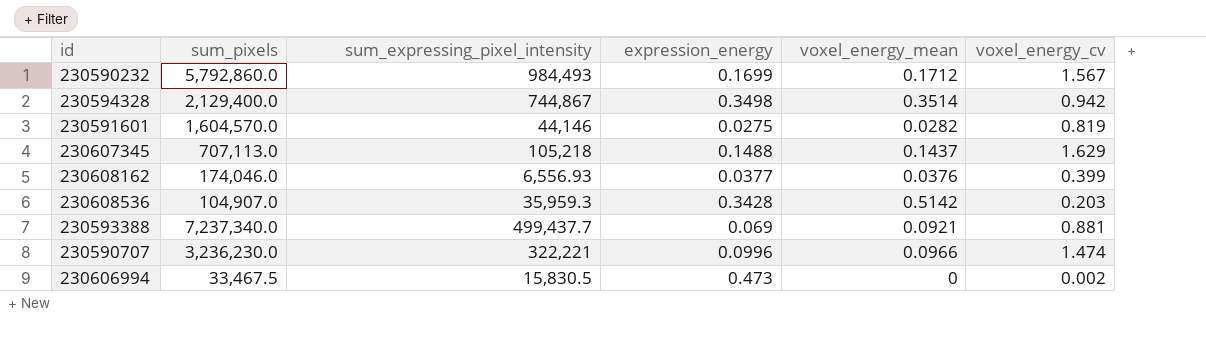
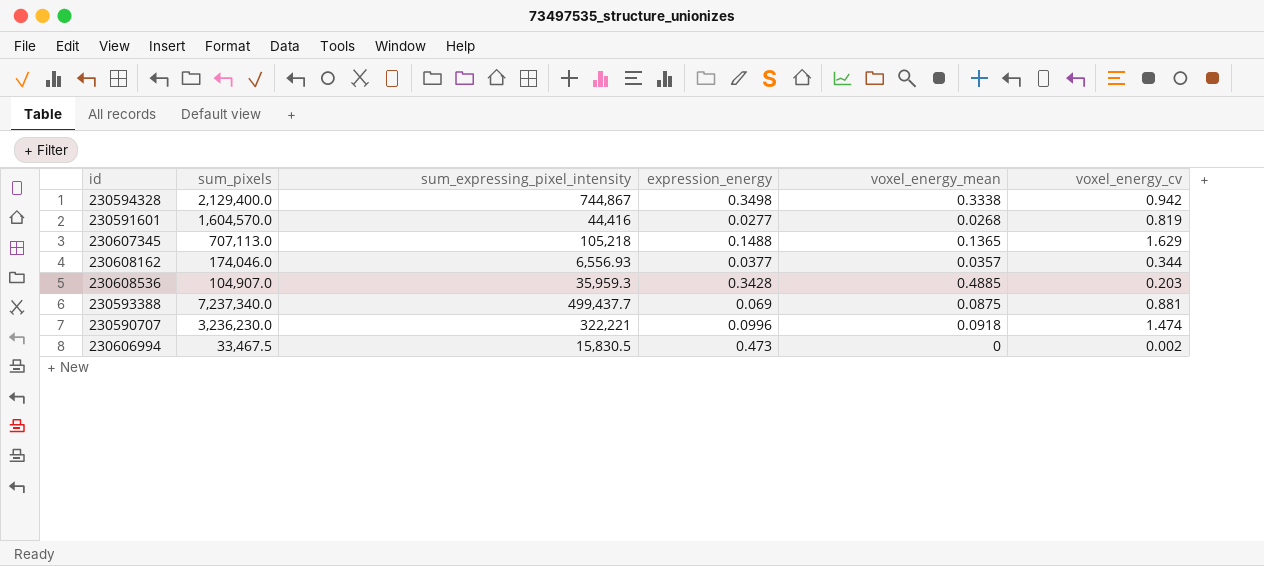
row 230590232: 5,792,860.0 | 984,493 | 0.1699 | 0.1712 | 1.567 -> none
230594328 | voxel_energy_mean: 0.3514 -> 0.3338
230591601 | sum_expressing_pixel_intensity: 44,146 -> 44,416
230591601 | expression_energy: 0.0275 -> 0.0277
230591601 | voxel_energy_mean: 0.0282 -> 0.0268
230607345 | voxel_energy_mean: 0.1437 -> 0.1365
230608162 | voxel_energy_mean: 0.0376 -> 0.0357
230608162 | voxel_energy_cv: 0.399 -> 0.344
230608536 | voxel_energy_mean: 0.5142 -> 0.4885
230593388 | voxel_energy_mean: 0.0921 -> 0.0875
230590707 | voxel_energy_mean: 0.0966 -> 0.0918

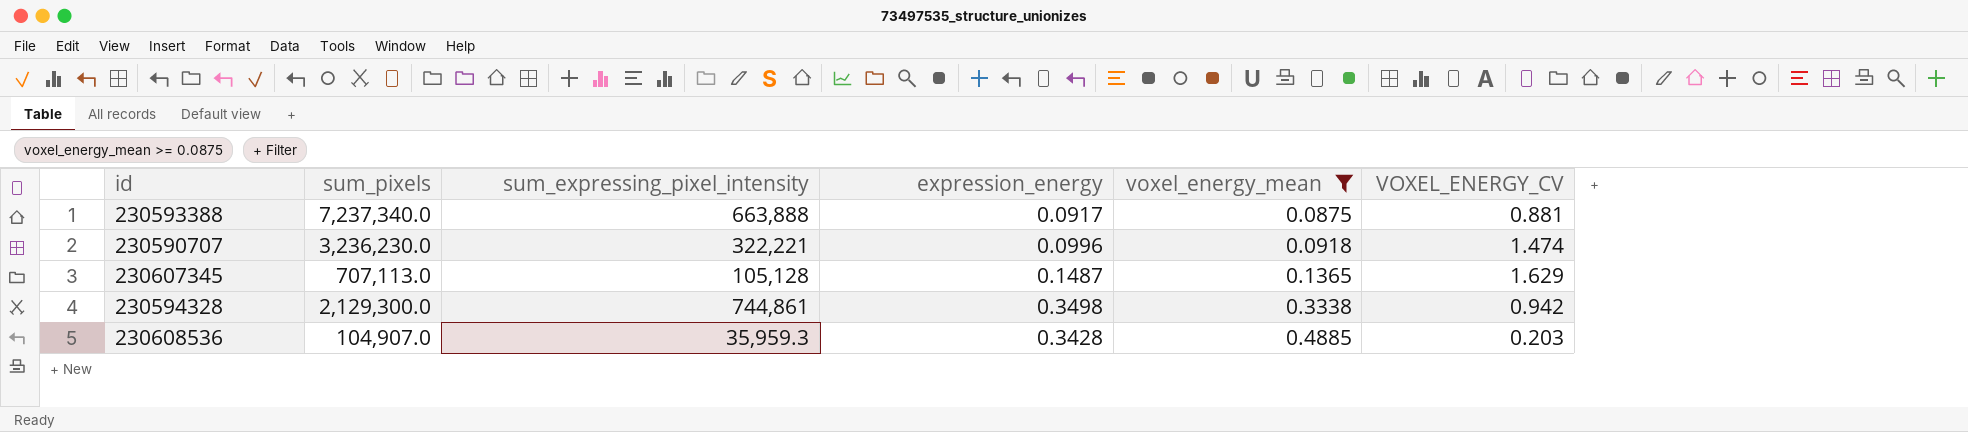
filter: none -> voxel_energy_mean >= 0.0875
row order: none -> voxel_energy_mean ascending
column name: voxel_energy_cv -> VOXEL_ENERGY_CV
230593388 | sum_expressing_pixel_intensity: 499,437.7 -> 663,888
230593388 | expression_energy: 0.069 -> 0.0917
230607345 | sum_expressing_pixel_intensity: 105,218 -> 105,128
230607345 | expression_energy: 0.1488 -> 0.1487
230594328 | sum_pixels: 2,129,400.0 -> 2,129,300.0
230594328 | sum_expressing_pixel_intensity: 744,867 -> 744,861

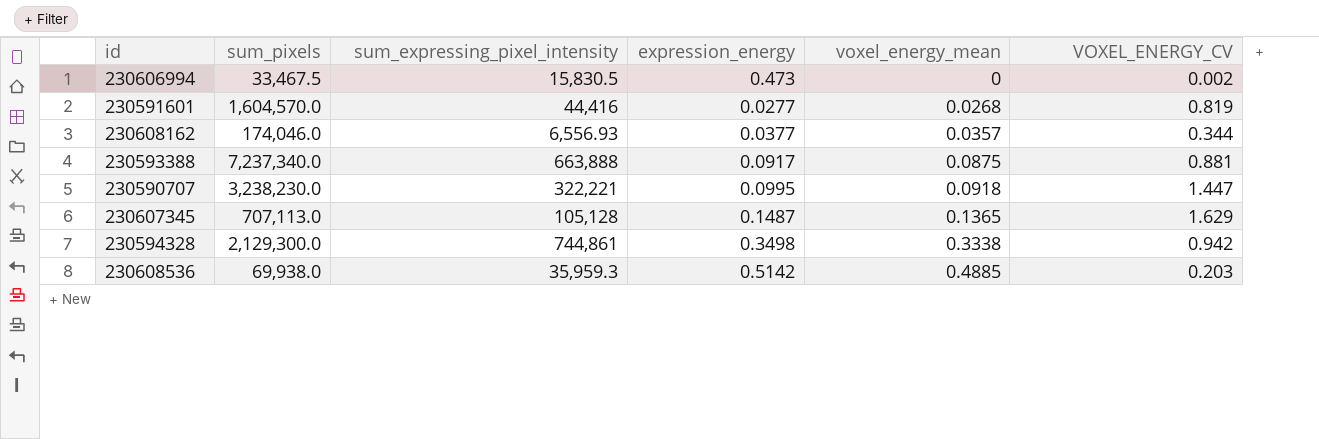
filter: voxel_energy_mean >= 0.0875 -> none
230590707 | sum_pixels: 3,236,230.0 -> 3,238,230.0
230590707 | expression_energy: 0.0996 -> 0.0995
230590707 | VOXEL_ENERGY_CV: 1.474 -> 1.447
230608536 | sum_pixels: 104,907.0 -> 69,938.0
230608536 | expression_energy: 0.3428 -> 0.5142

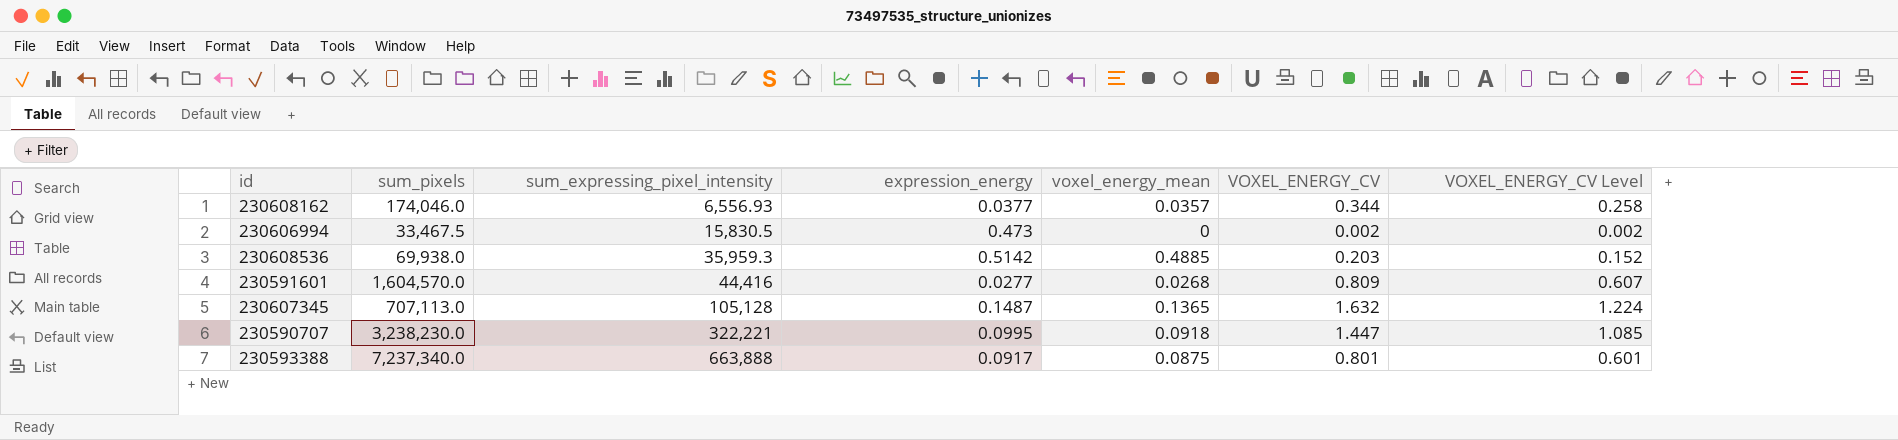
row order: voxel_energy_mean ascending -> sum_expressing_pixel_intensity ascending
column VOXEL_ENERGY_CV Level | formula: none -> [VOXEL_ENERGY_CV] * 0.75
row 230594328: 2,129,300.0 | 744,861 | 0.3498 | 0.3338 | 0.942 -> none
230591601 | VOXEL_ENERGY_CV: 0.819 -> 0.809
230607345 | VOXEL_ENERGY_CV: 1.629 -> 1.632
230593388 | VOXEL_ENERGY_CV: 0.881 -> 0.801

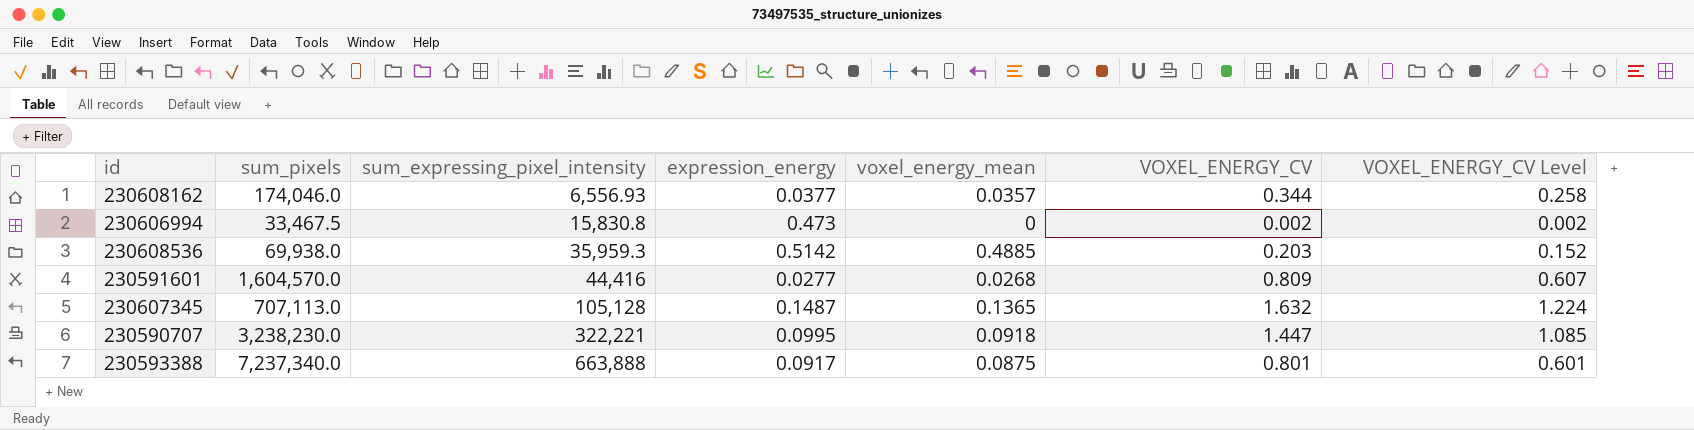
230606994 | sum_expressing_pixel_intensity: 15,830.5 -> 15,830.8

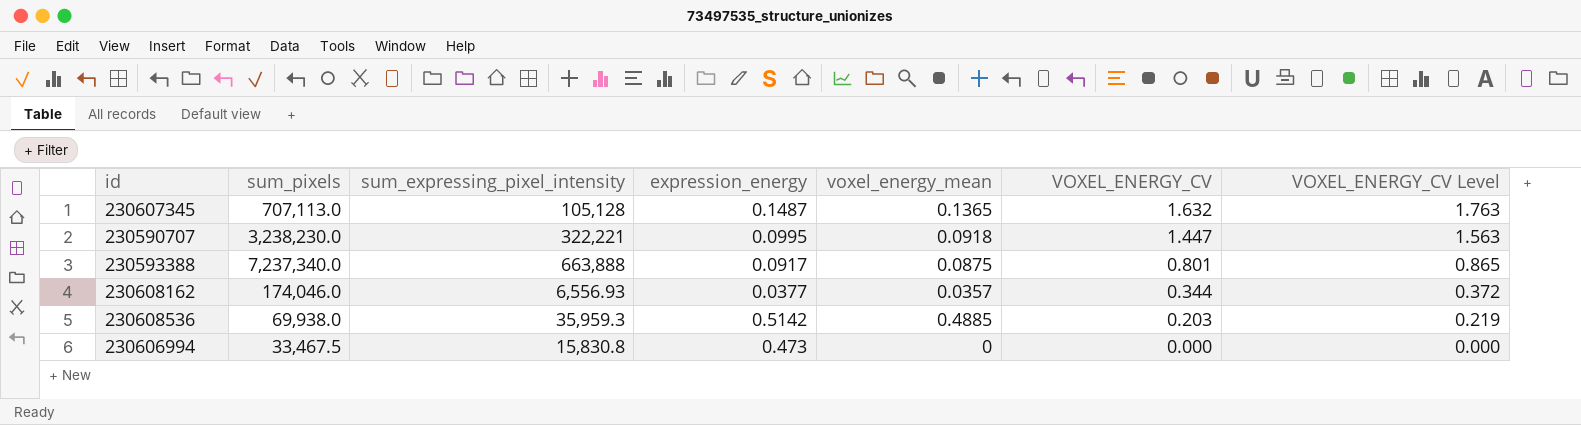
row order: sum_expressing_pixel_intensity ascending -> VOXEL_ENERGY_CV descending
column VOXEL_ENERGY_CV Level | formula: [VOXEL_ENERGY_CV] * 0.75 -> [VOXEL_ENERGY_CV] * 1.08
row 230591601: 1,604,570.0 | 44,416 | 0.0277 | 0.0268 | 0.809 | 0.607 -> none
230606994 | VOXEL_ENERGY_CV: 0.002 -> 0.000

